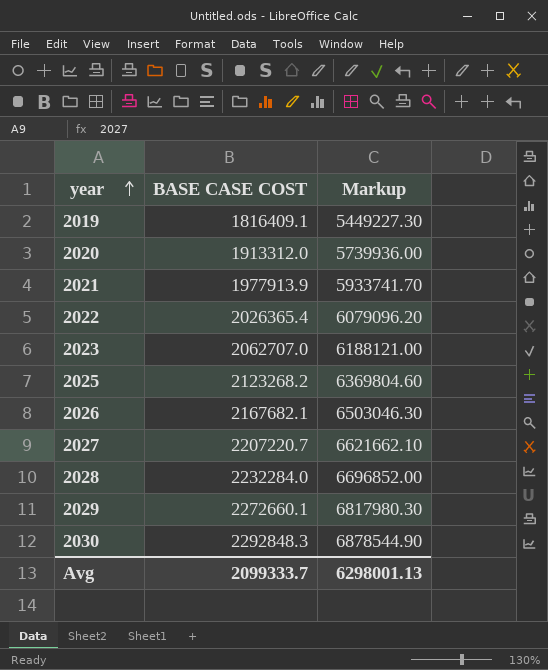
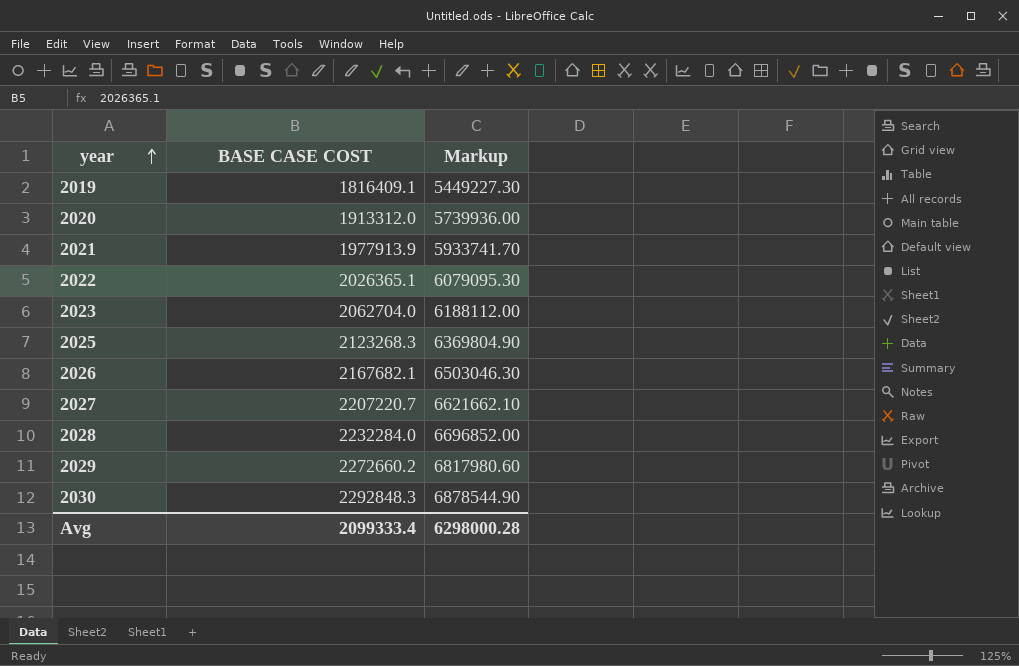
2022 | BASE CASE COST: 2026365.4 -> 2026365.1
2022 | Markup: 6079096.20 -> 6079095.30
2023 | BASE CASE COST: 2062707.0 -> 2062704.0
2023 | Markup: 6188121.00 -> 6188112.00
2025 | BASE CASE COST: 2123268.2 -> 2123268.3
2025 | Markup: 6369804.60 -> 6369804.90
2029 | BASE CASE COST: 2272660.1 -> 2272660.2
2029 | Markup: 6817980.30 -> 6817980.60
Avg | BASE CASE COST: 2099333.7 -> 2099333.4
Avg | Markup: 6298001.13 -> 6298000.28

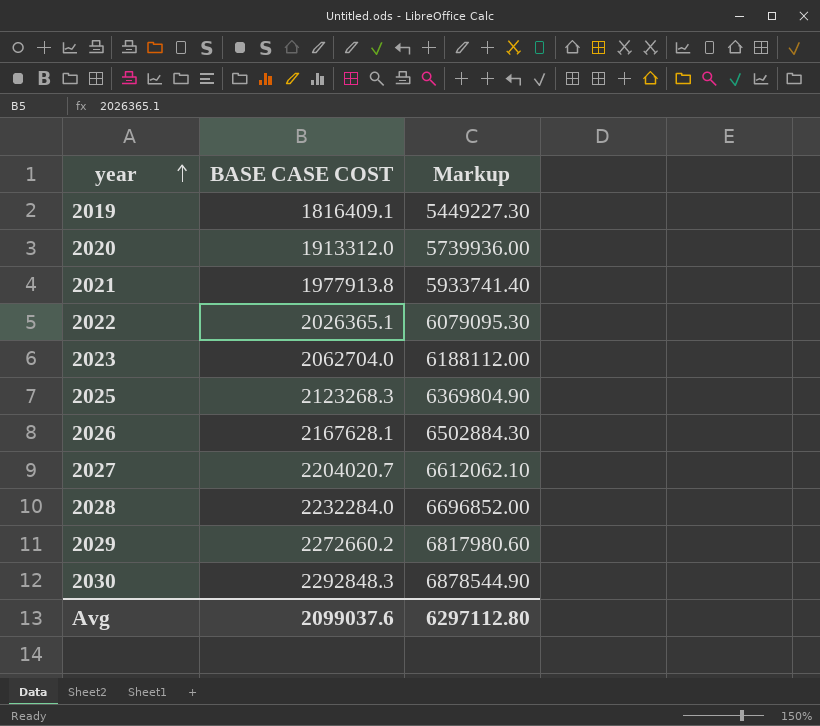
2021 | BASE CASE COST: 1977913.9 -> 1977913.8
2021 | Markup: 5933741.70 -> 5933741.40
2026 | BASE CASE COST: 2167682.1 -> 2167628.1
2026 | Markup: 6503046.30 -> 6502884.30
2027 | BASE CASE COST: 2207220.7 -> 2204020.7
2027 | Markup: 6621662.10 -> 6612062.10
Avg | BASE CASE COST: 2099333.4 -> 2099037.6
Avg | Markup: 6298000.28 -> 6297112.80

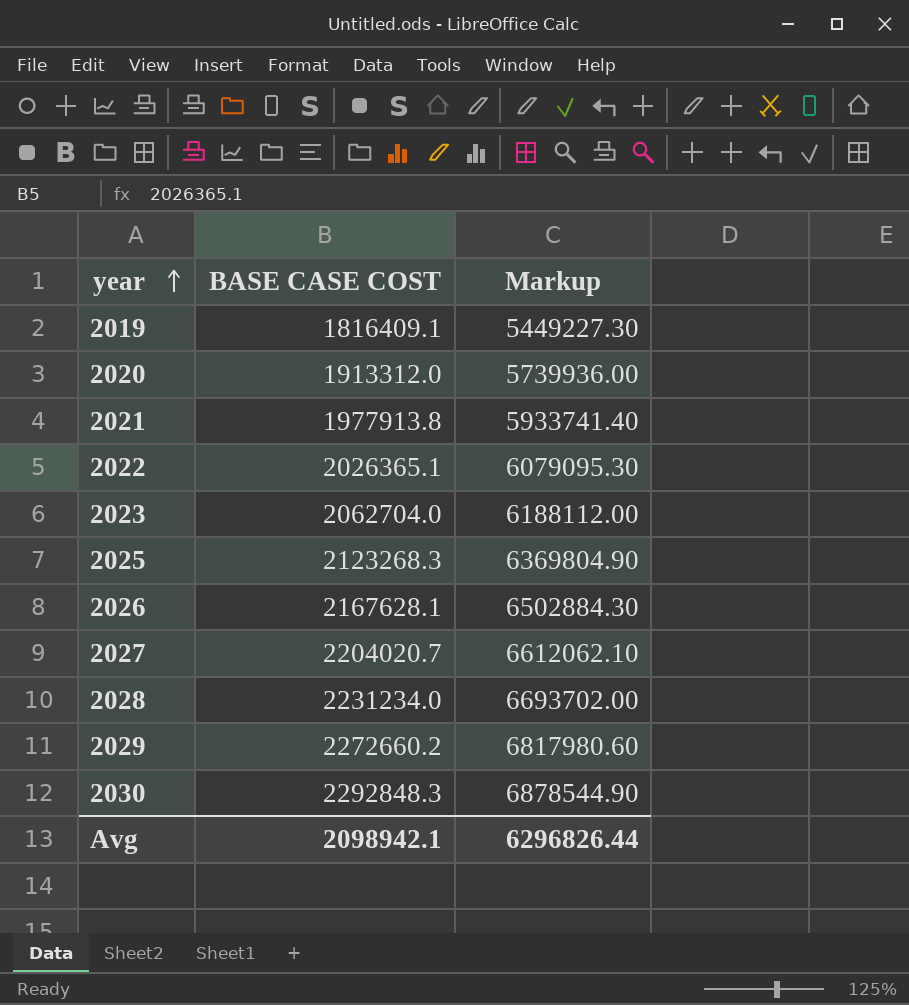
2028 | BASE CASE COST: 2232284.0 -> 2231234.0
2028 | Markup: 6696852.00 -> 6693702.00
Avg | BASE CASE COST: 2099037.6 -> 2098942.1
Avg | Markup: 6297112.80 -> 6296826.44

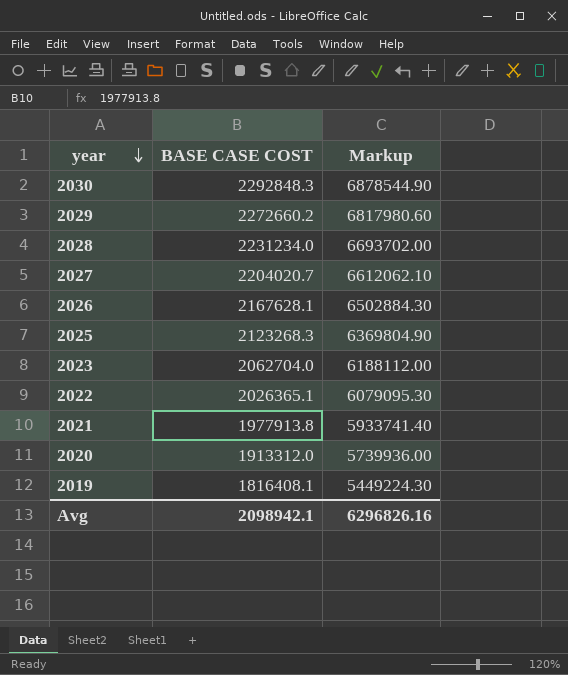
row order: year ascending -> year descending
2019 | BASE CASE COST: 1816409.1 -> 1816408.1
2019 | Markup: 5449227.30 -> 5449224.30
Avg | Markup: 6296826.44 -> 6296826.16

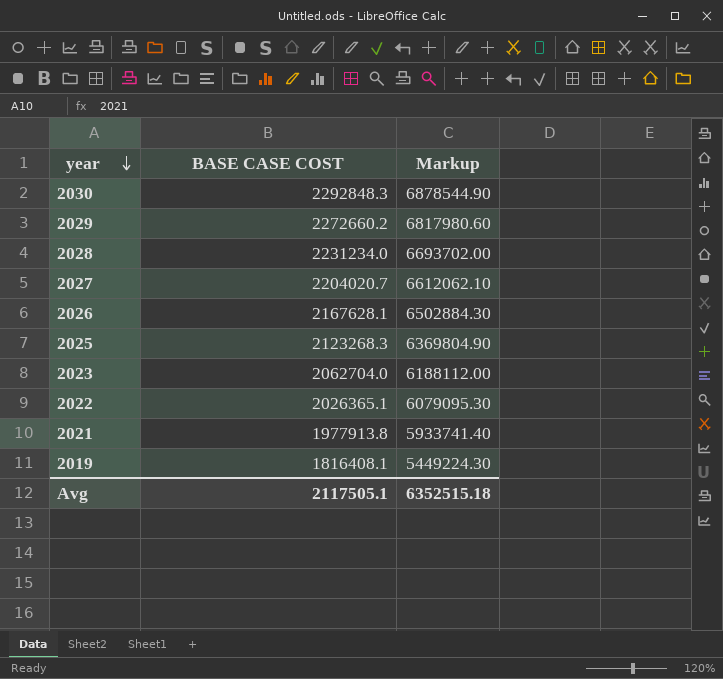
row 2020: 1913312.0 | 5739936.00 -> none
Avg | BASE CASE COST: 2098942.1 -> 2117505.1
Avg | Markup: 6296826.16 -> 6352515.18

